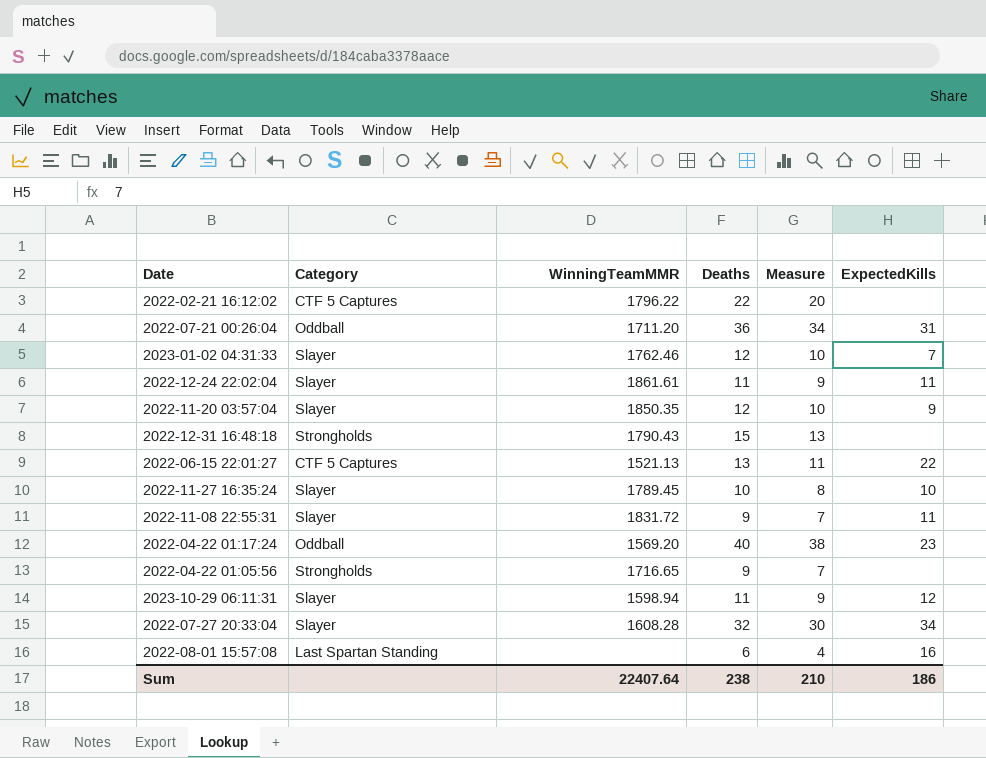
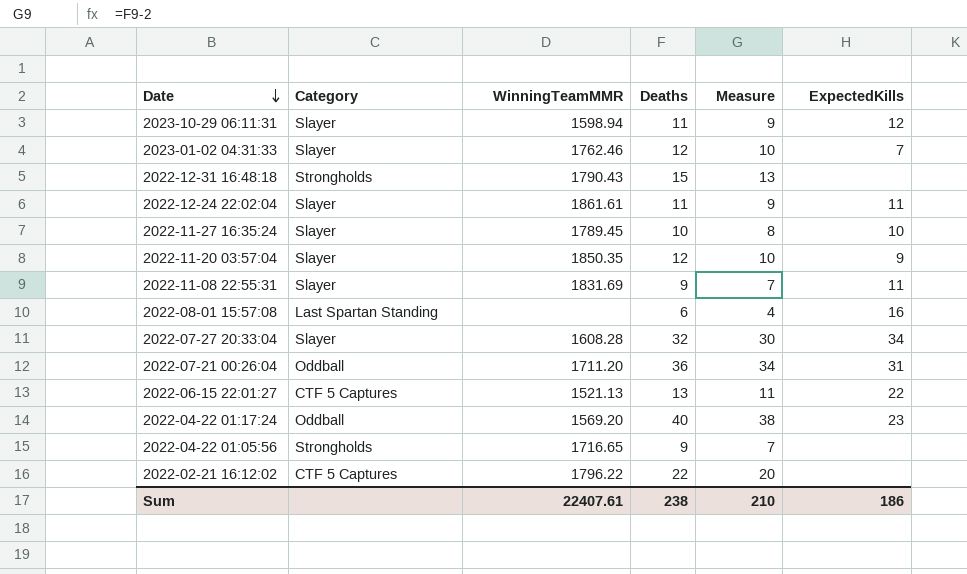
row order: none -> Date descending
2022-11-08 22:55:31 | WinningTeamMMR: 1831.72 -> 1831.69
Sum | WinningTeamMMR: 22407.64 -> 22407.61

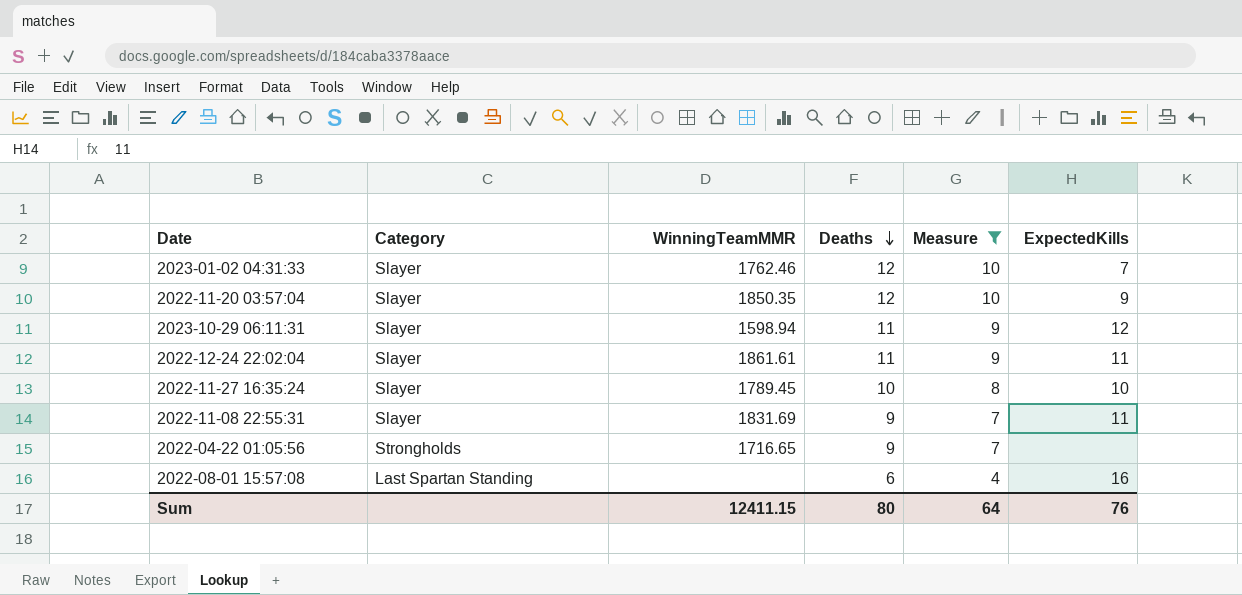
filter: none -> Measure <= 10
row order: Date descending -> Deaths descending
Sum | WinningTeamMMR: 22407.61 -> 12411.15
Sum | Deaths: 238 -> 80
Sum | Measure: 210 -> 64
Sum | ExpectedKills: 186 -> 76

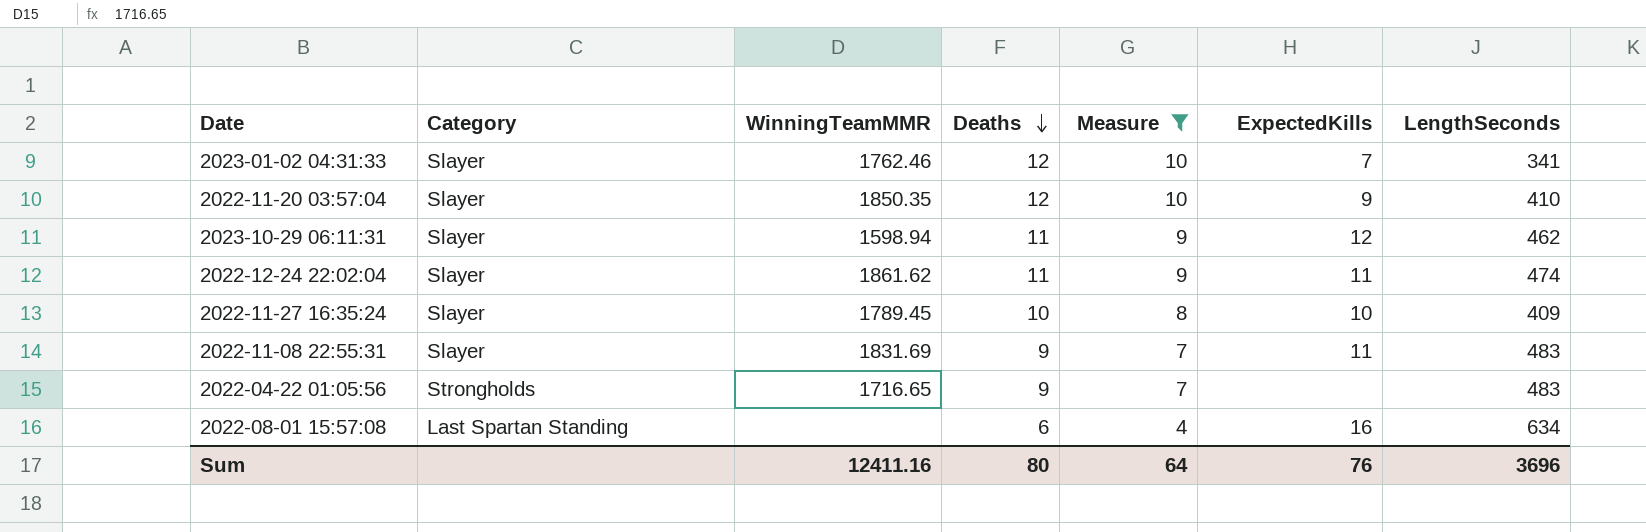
column LengthSeconds | position: none -> 7
2022-12-24 22:02:04 | WinningTeamMMR: 1861.61 -> 1861.62
Sum | WinningTeamMMR: 12411.15 -> 12411.16

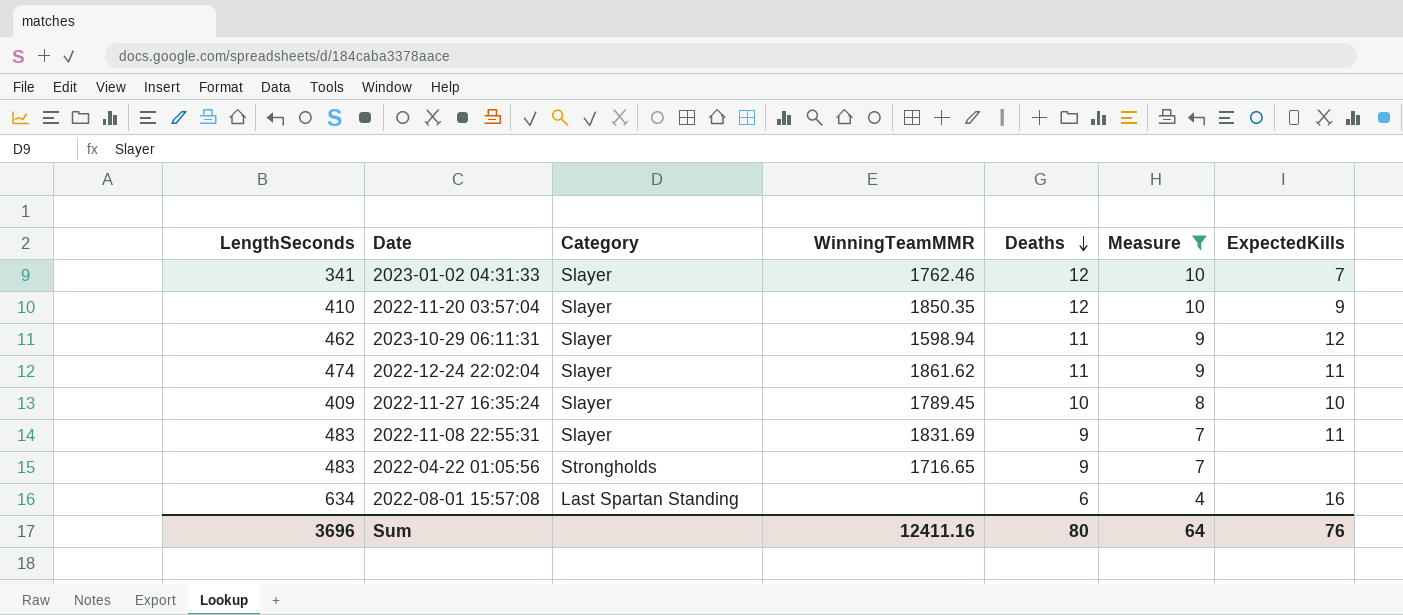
column LengthSeconds | position: 7 -> 1

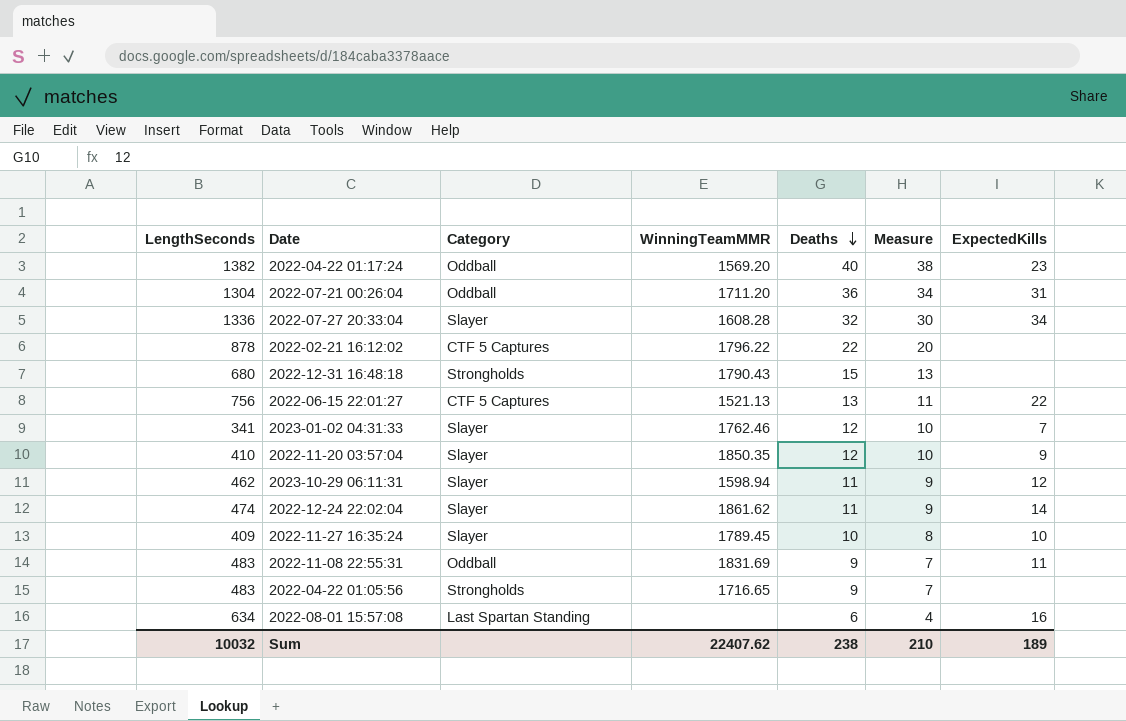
filter: Measure <= 10 -> none
2022-12-24 22:02:04 | ExpectedKills: 11 -> 14
2022-11-08 22:55:31 | Category: Slayer -> Oddball
Sum | LengthSeconds: 3696 -> 10032
Sum | WinningTeamMMR: 12411.16 -> 22407.62
Sum | Deaths: 80 -> 238
Sum | Measure: 64 -> 210
Sum | ExpectedKills: 76 -> 189

